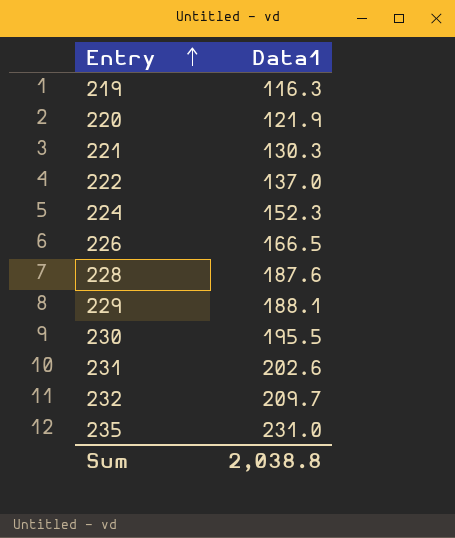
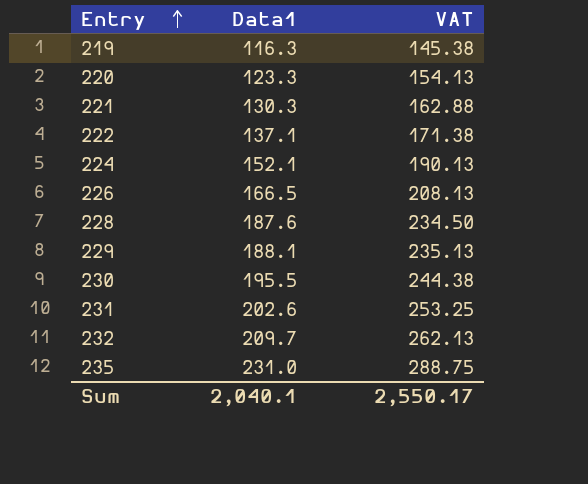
column VAT | formula: none -> [Data1] * 1.25
220 | Data1: 121.9 -> 123.3
222 | Data1: 137.0 -> 137.1
224 | Data1: 152.3 -> 152.1
Sum | Data1: 2,038.8 -> 2,040.1

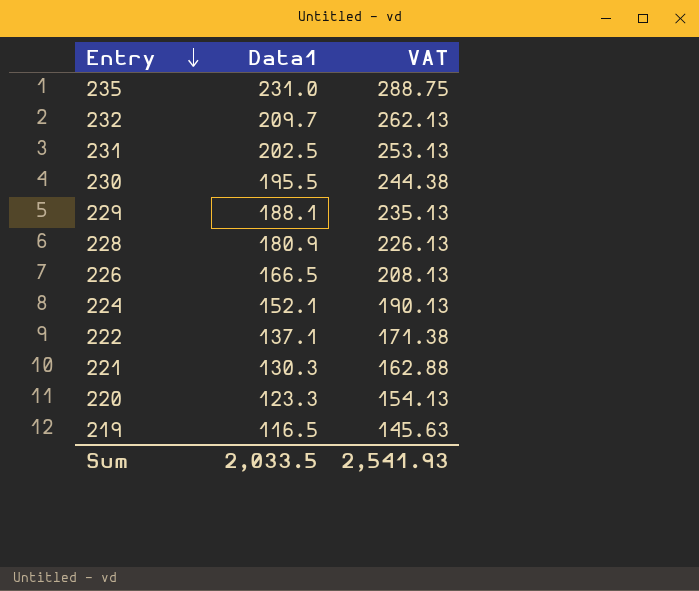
row order: Entry ascending -> Entry descending
231 | Data1: 202.6 -> 202.5
231 | VAT: 253.25 -> 253.13
228 | Data1: 187.6 -> 180.9
228 | VAT: 234.50 -> 226.13
219 | Data1: 116.3 -> 116.5
219 | VAT: 145.38 -> 145.63
Sum | Data1: 2,040.1 -> 2,033.5
Sum | VAT: 2,550.17 -> 2,541.93

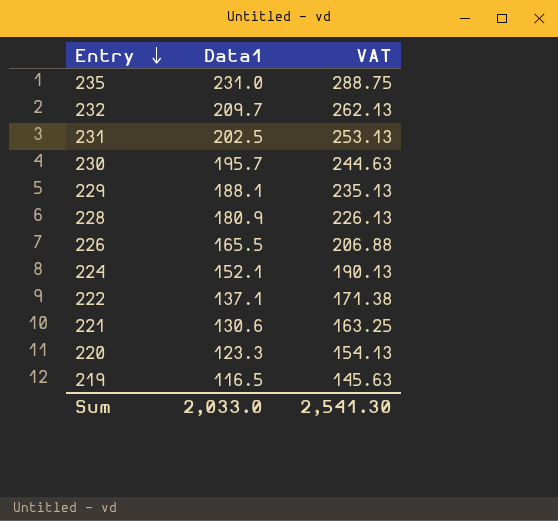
230 | Data1: 195.5 -> 195.7
230 | VAT: 244.38 -> 244.63
226 | Data1: 166.5 -> 165.5
226 | VAT: 208.13 -> 206.88
221 | Data1: 130.3 -> 130.6
221 | VAT: 162.88 -> 163.25
Sum | Data1: 2,033.5 -> 2,033.0
Sum | VAT: 2,541.93 -> 2,541.30

